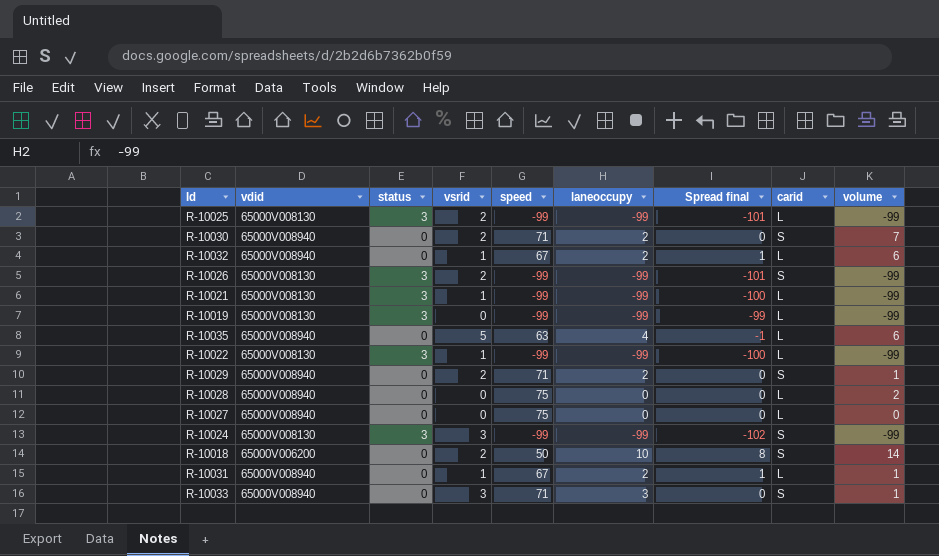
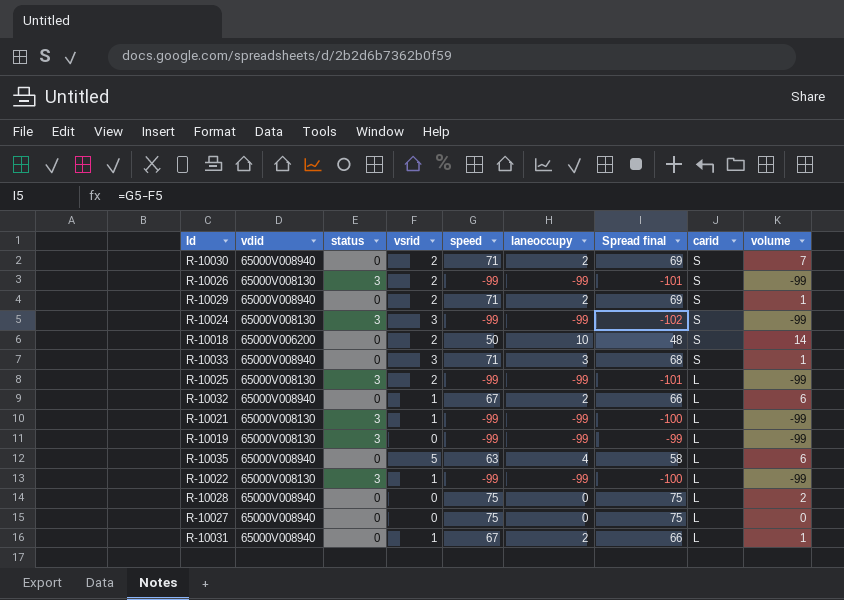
row order: none -> carid descending
column Spread final | formula: [laneoccupy] - [vsrid] -> [speed] - [vsrid]

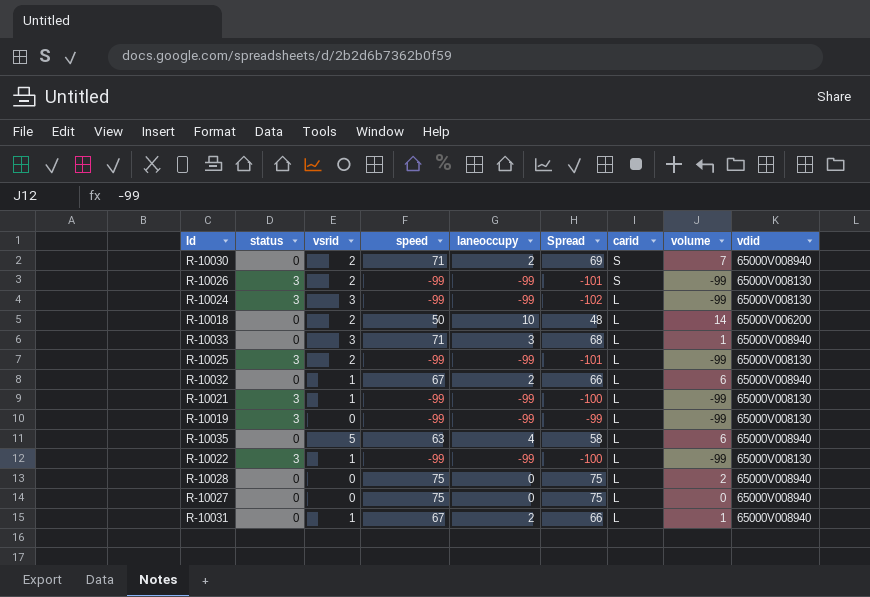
column name: Spread final -> Spread
column vdid | position: 2 -> 9
row R-10029: 65000V008940 | 0 | 2 | 71 | 2 | 69 | S | 1 -> none
R-10024 | carid: S -> L
R-10018 | carid: S -> L
R-10033 | carid: S -> L

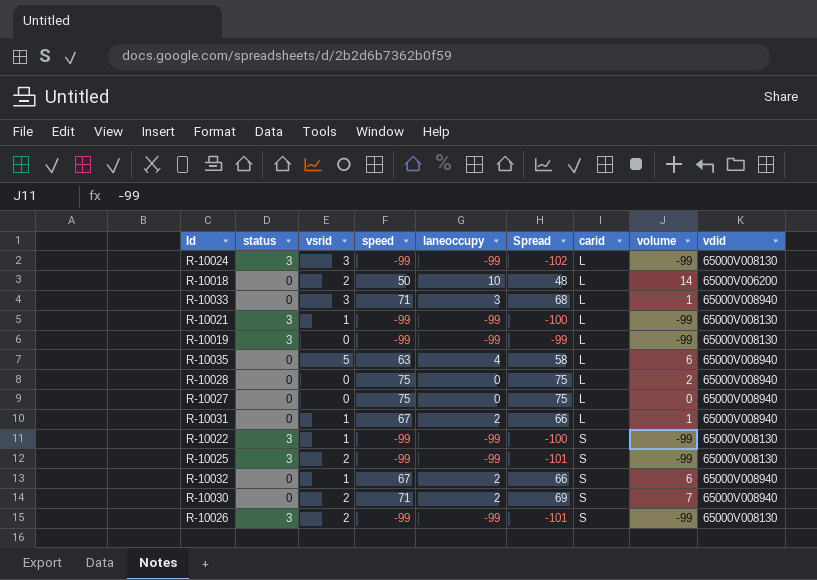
row order: carid descending -> carid ascending
R-10022 | carid: L -> S
R-10025 | carid: L -> S
R-10032 | carid: L -> S

